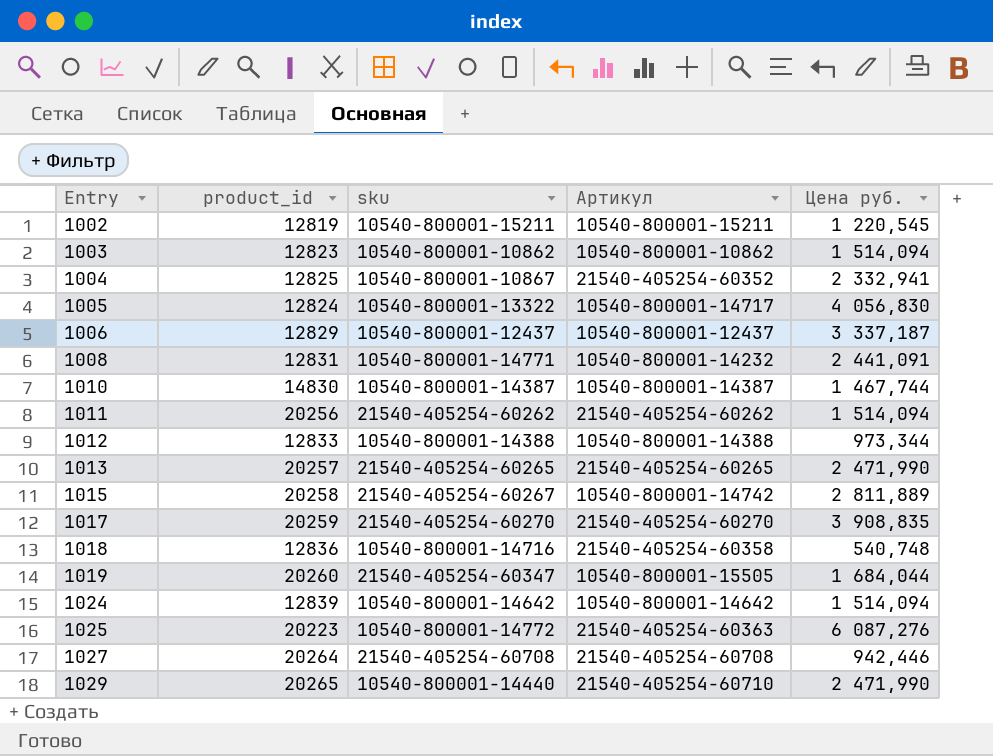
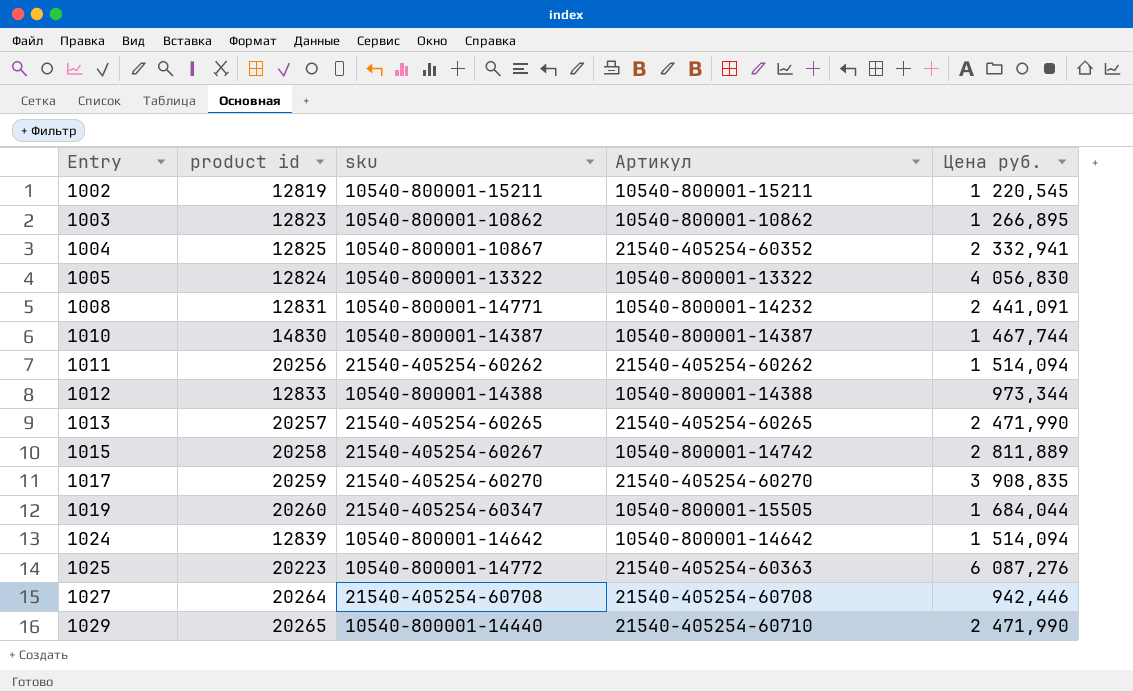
column name: product_id -> product id
row 1006: 12829 | 10540-800001-12437 | 10540-800001-12437 | 3 337,187 -> none
row 1018: 12836 | 10540-800001-14716 | 21540-405254-60358 | 540,748 -> none
1003 | Цена руб.: 1 514,094 -> 1 266,895
1005 | Артикул: 10540-800001-14717 -> 10540-800001-13322

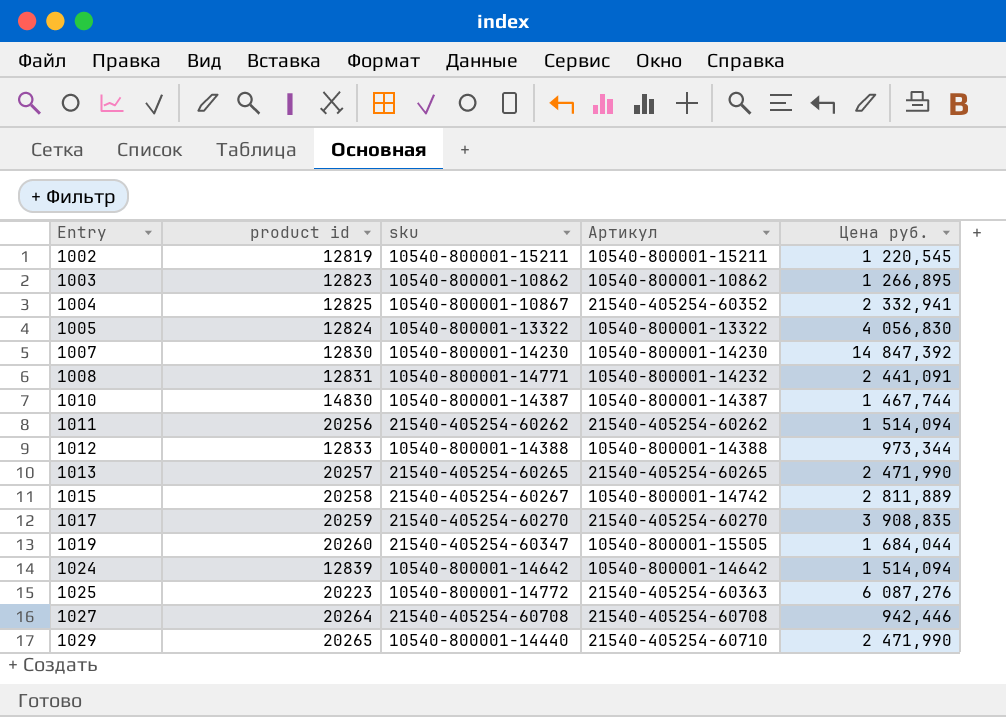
row 1007: none -> 12830 | 10540-800001-14230 | 10540-800001-14230 | 14 847,392

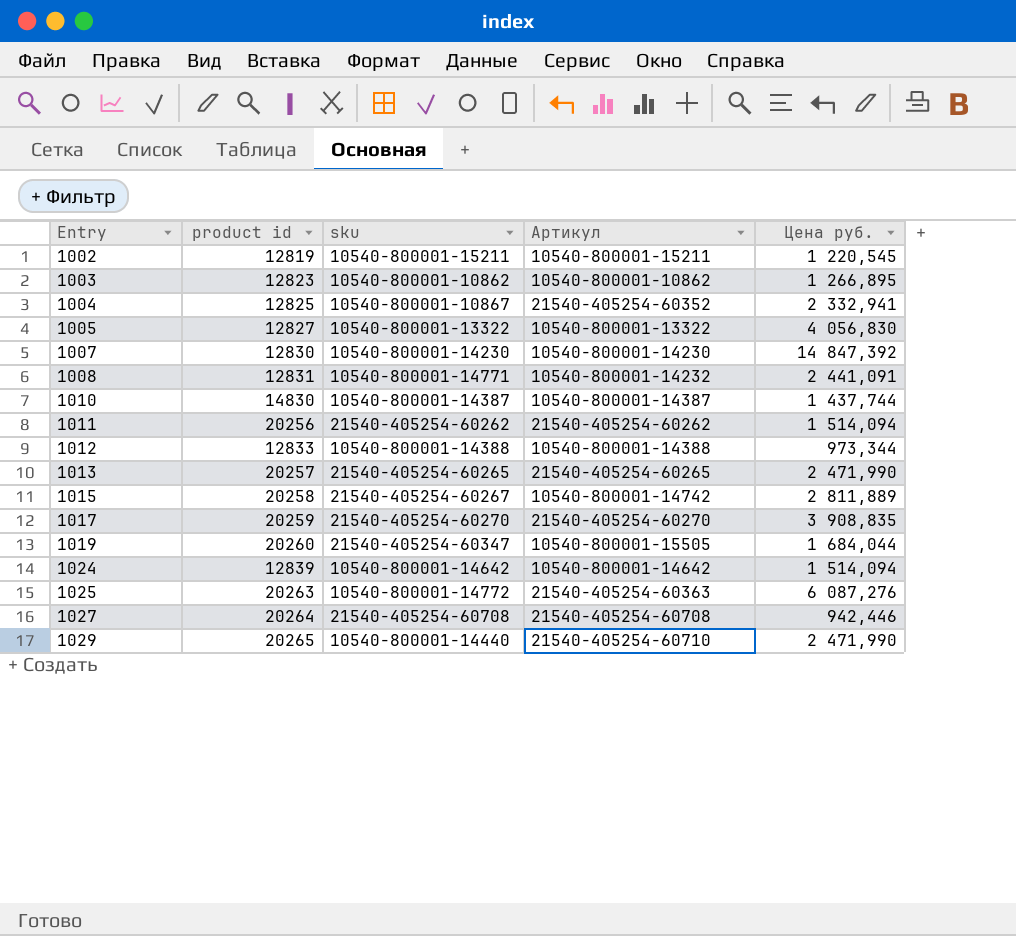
1005 | product id: 12824 -> 12827
1010 | Цена руб.: 1 467,744 -> 1 437,744
1025 | product id: 20223 -> 20263

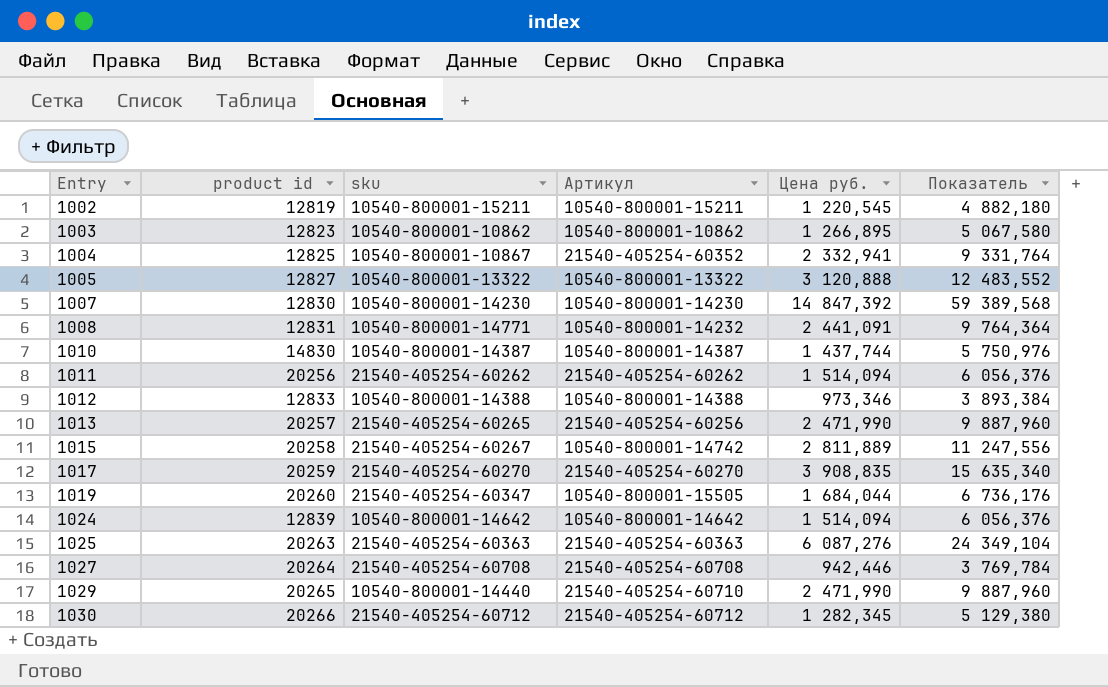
column Показатель | formula: none -> [Цена руб.] * 4
1005 | Цена руб.: 4 056,830 -> 3 120,888
1012 | Цена руб.: 973,344 -> 973,346
1013 | Артикул: 21540-405254-60265 -> 21540-405254-60256
1025 | sku: 10540-800001-14772 -> 21540-405254-60363
row 1030: none -> 20266 | 21540-405254-60712 | 21540-405254-60712 | 1 282,345 | 5 129,380

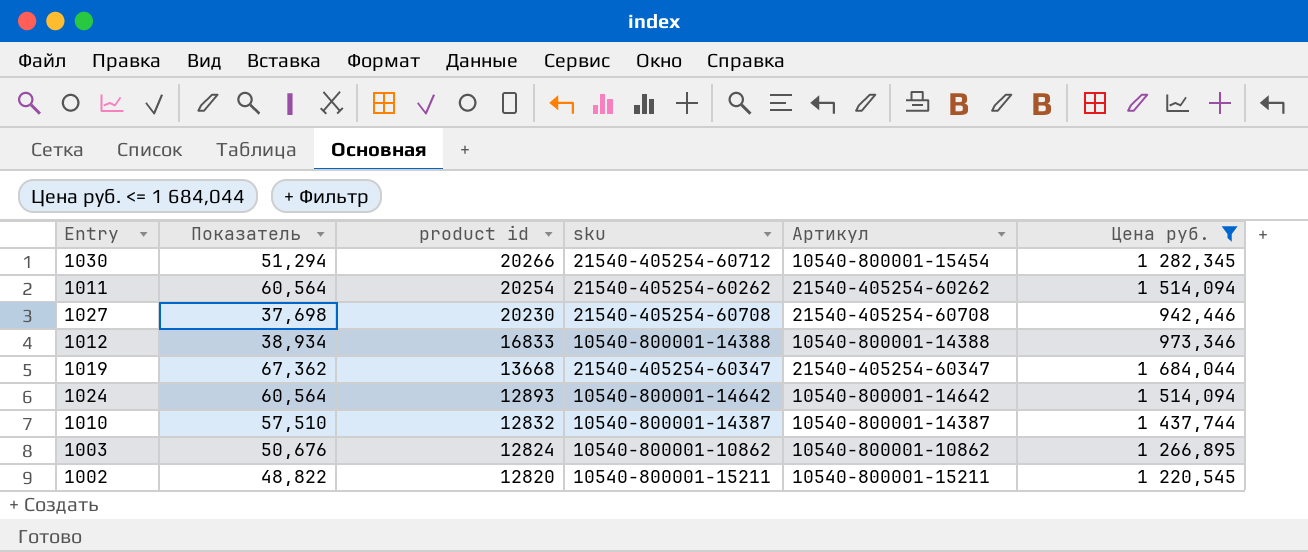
filter: none -> Цена руб. <= 1 684,044
row order: Entry ascending -> product id descending
column Показатель | formula: [Цена руб.] * 4 -> [Цена руб.] * 0,04
column Показатель | position: 6 -> 2
1030 | Артикул: 21540-405254-60712 -> 10540-800001-15454
1011 | product id: 20256 -> 20254
1027 | product id: 20264 -> 20230
1012 | product id: 12833 -> 16833
1019 | product id: 20260 -> 13668
1019 | Артикул: 10540-800001-15505 -> 21540-405254-60347
1024 | product id: 12839 -> 12893
1010 | product id: 14830 -> 12832
1003 | product id: 12823 -> 12824
1002 | product id: 12819 -> 12820

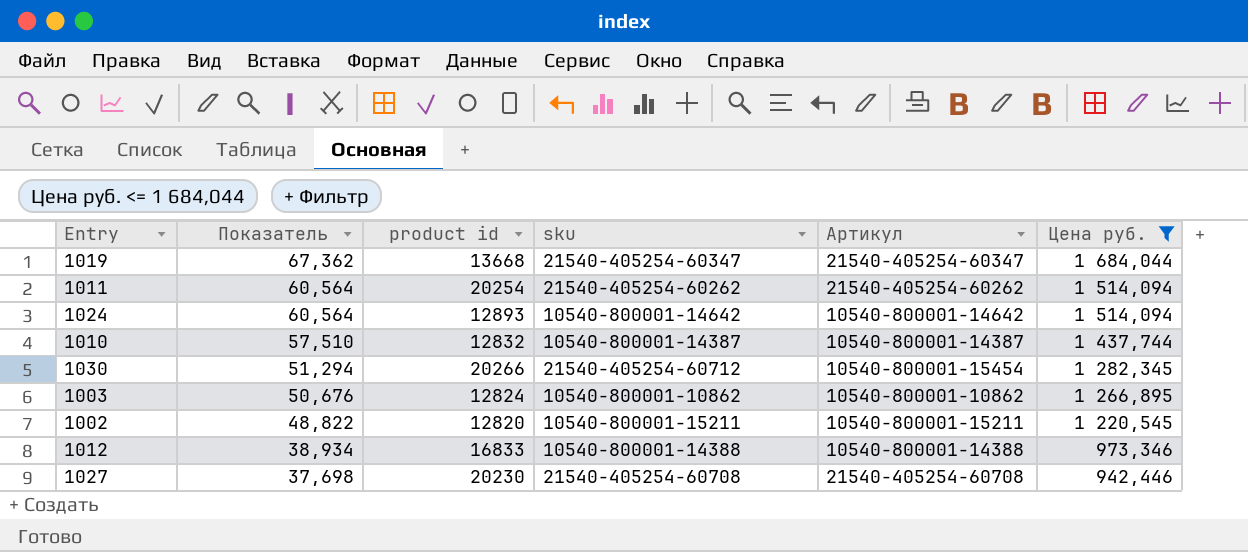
row order: product id descending -> Показатель descending

